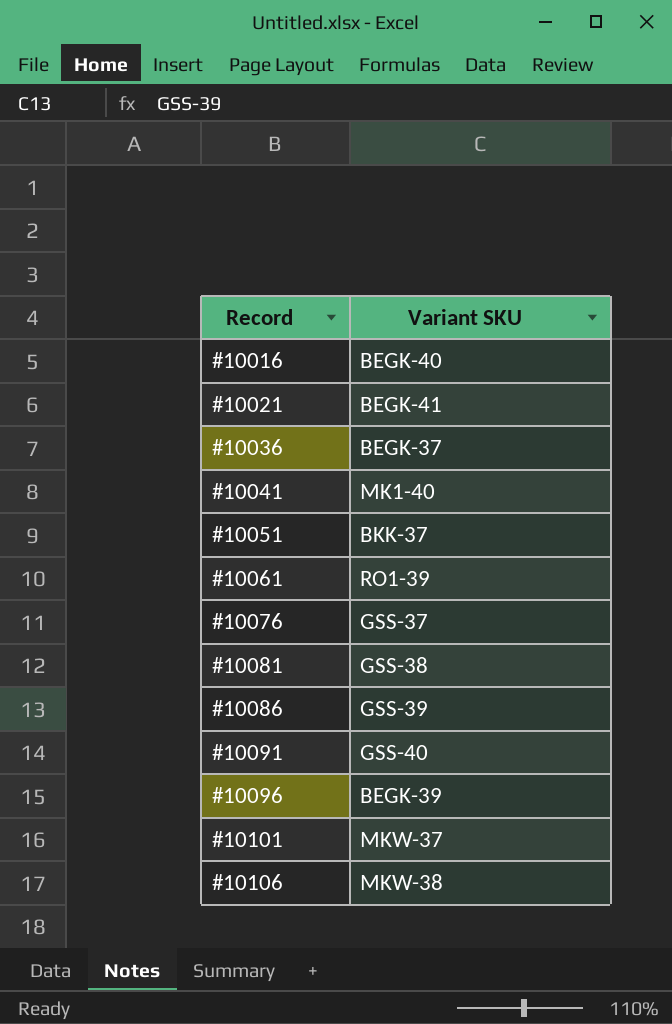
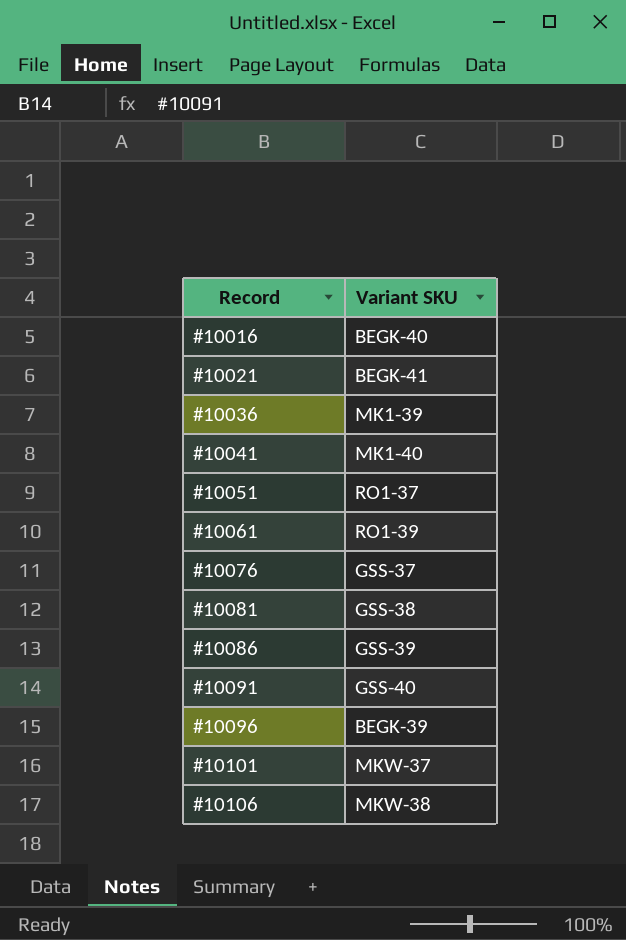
#10036 | Variant SKU: BEGK-37 -> MK1-39
#10051 | Variant SKU: BKK-37 -> RO1-37

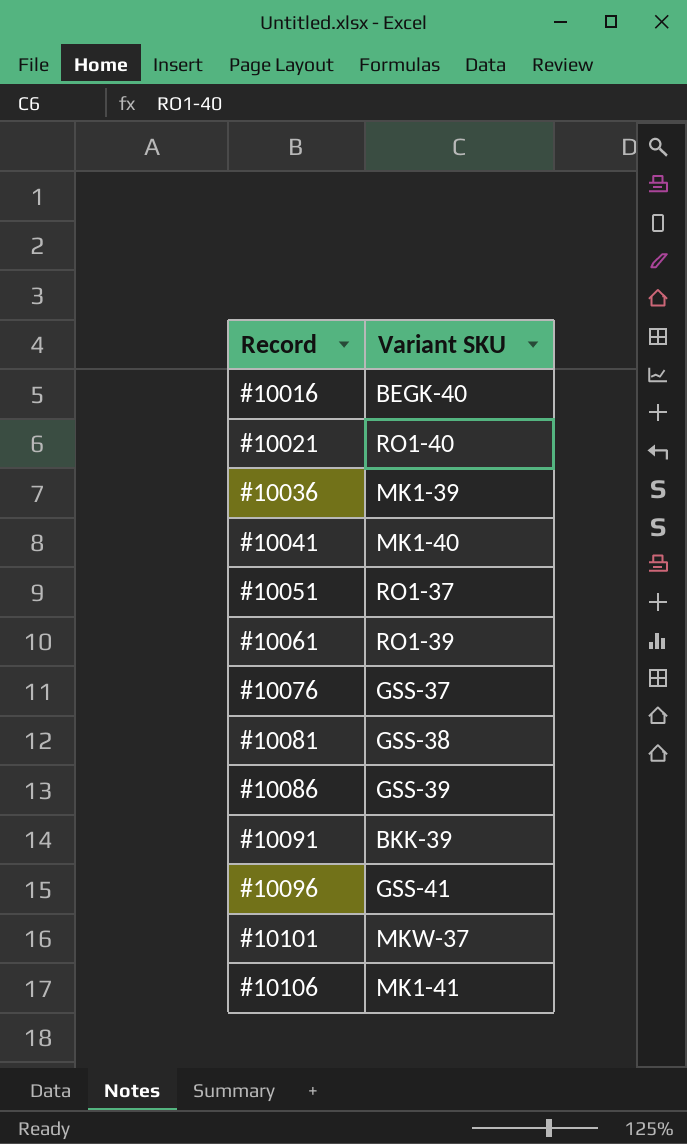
#10021 | Variant SKU: BEGK-41 -> RO1-40
#10091 | Variant SKU: GSS-40 -> BKK-39
#10096 | Variant SKU: BEGK-39 -> GSS-41
#10106 | Variant SKU: MKW-38 -> MK1-41

